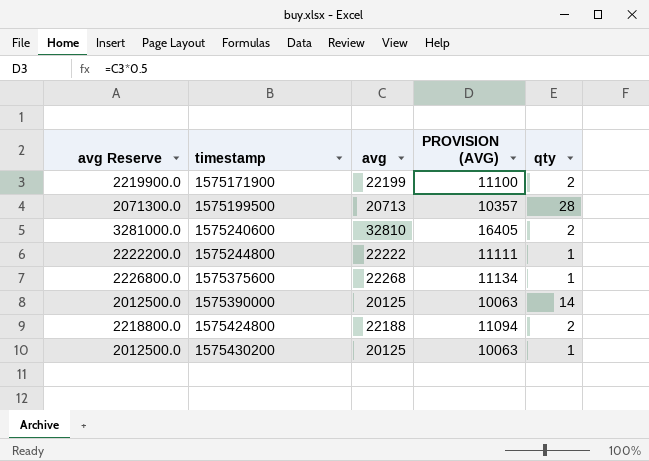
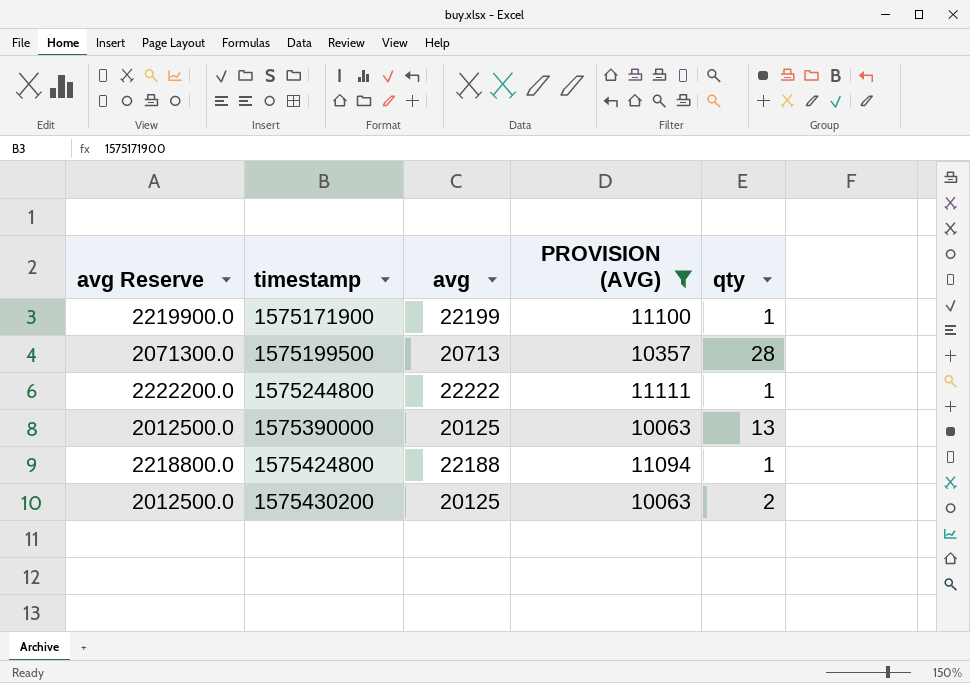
filter: none -> PROVISION (AVG) <= 11111
1575171900 | qty: 2 -> 1
1575390000 | qty: 14 -> 13
1575424800 | qty: 2 -> 1
1575430200 | qty: 1 -> 2

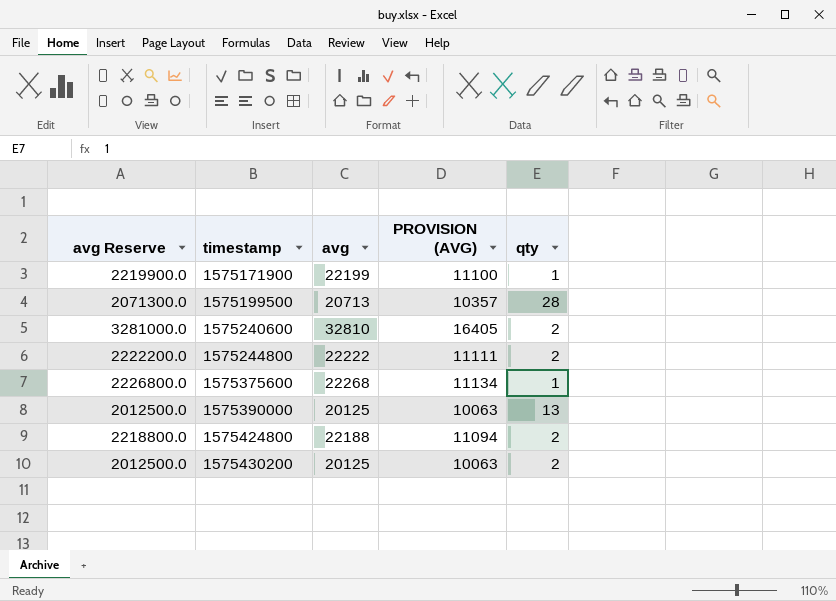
filter: PROVISION (AVG) <= 11111 -> none
1575244800 | qty: 1 -> 2
1575424800 | qty: 1 -> 2

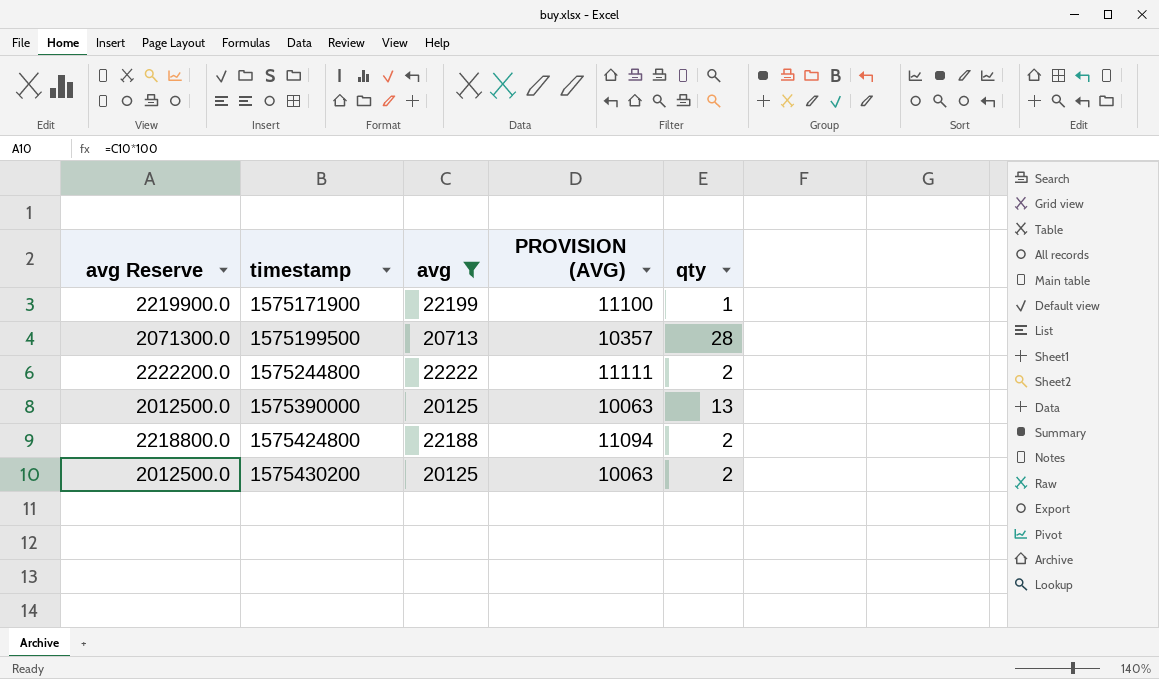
filter: none -> avg <= 22222

